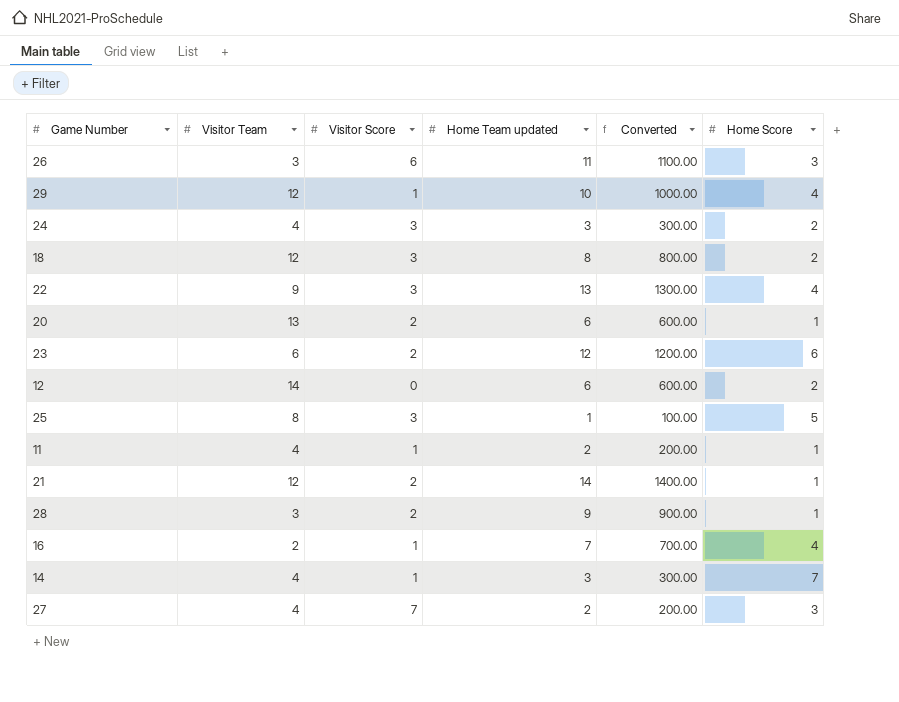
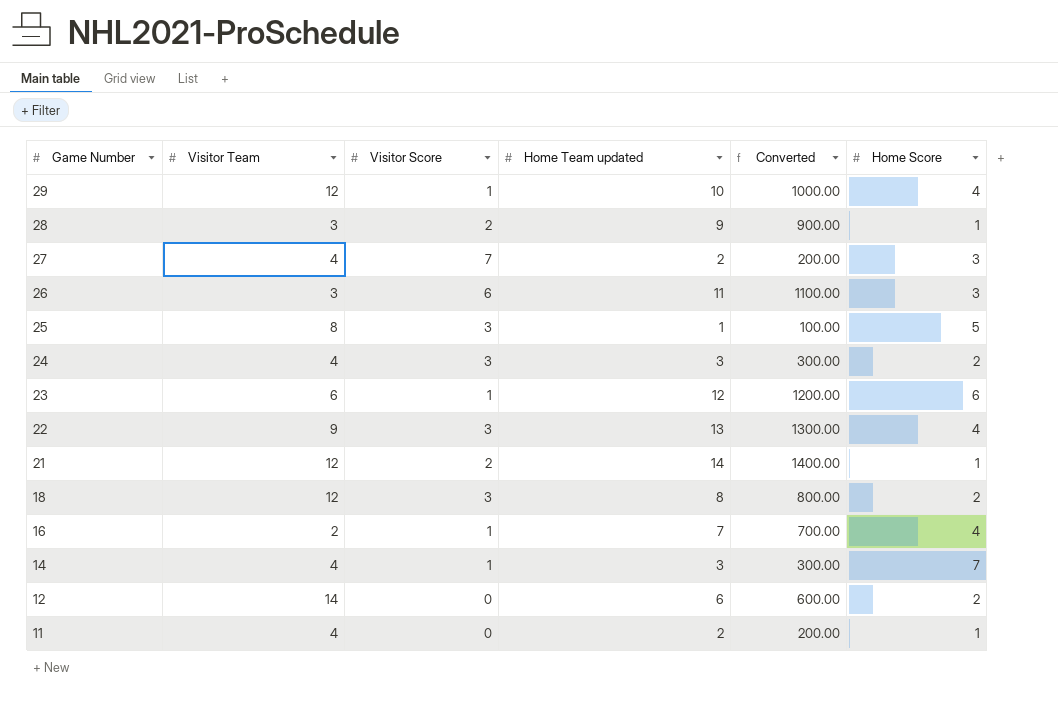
row order: none -> Game Number descending
row 20: 13 | 2 | 6 | 600.00 | 1 -> none
23 | Visitor Score: 2 -> 1
11 | Visitor Score: 1 -> 0

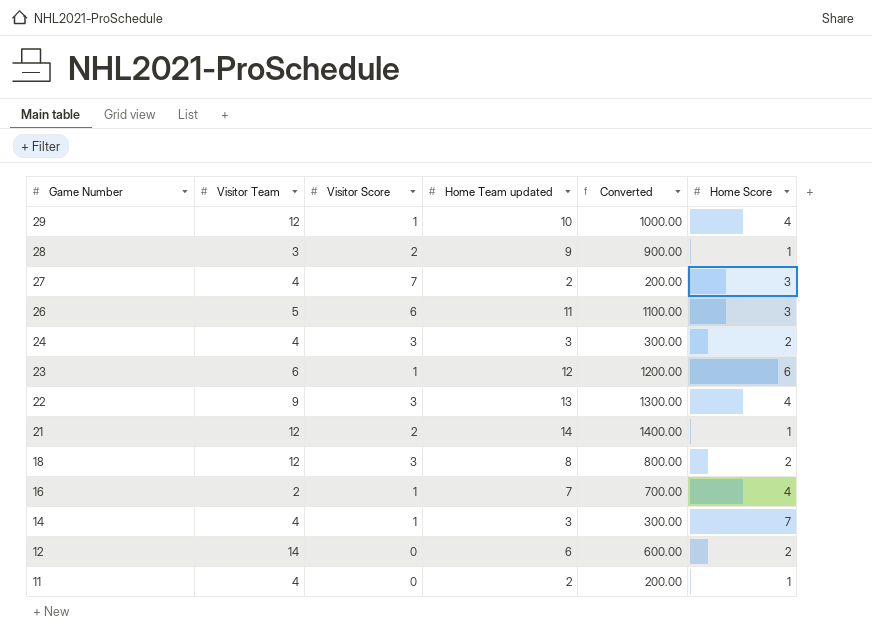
row 25: 8 | 3 | 1 | 100.00 | 5 -> none
26 | Visitor Team: 3 -> 5

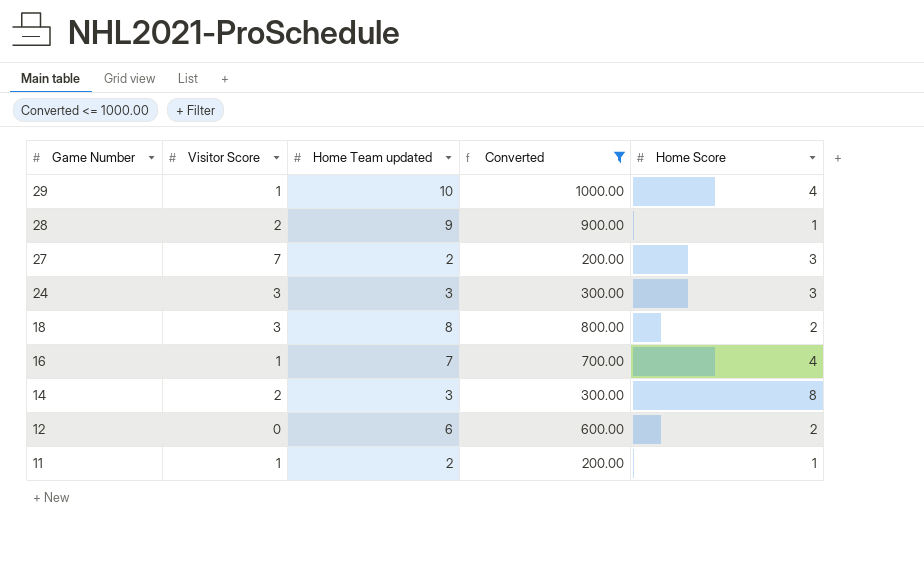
filter: none -> Converted <= 1000.00
column Visitor Team | position: 2 -> none
24 | Home Score: 2 -> 3
14 | Visitor Score: 1 -> 2
14 | Home Score: 7 -> 8
11 | Visitor Score: 0 -> 1

